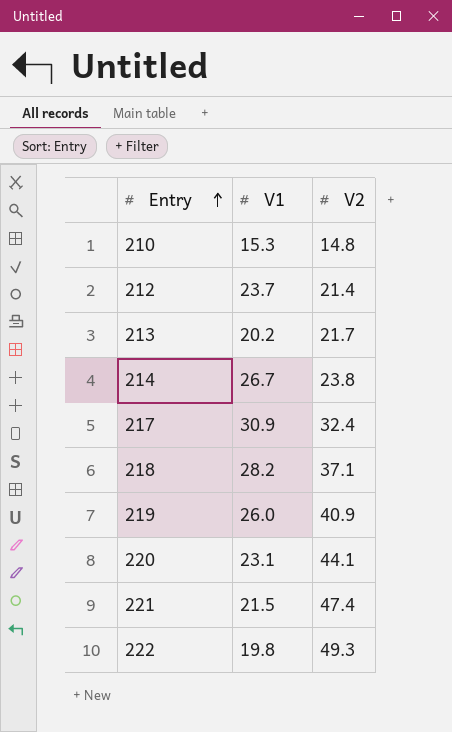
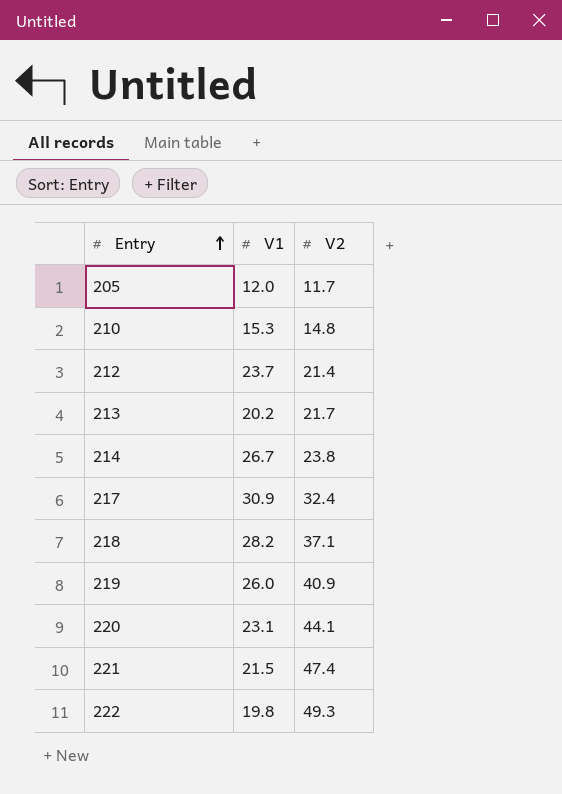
row 205: none -> 12.0 | 11.7

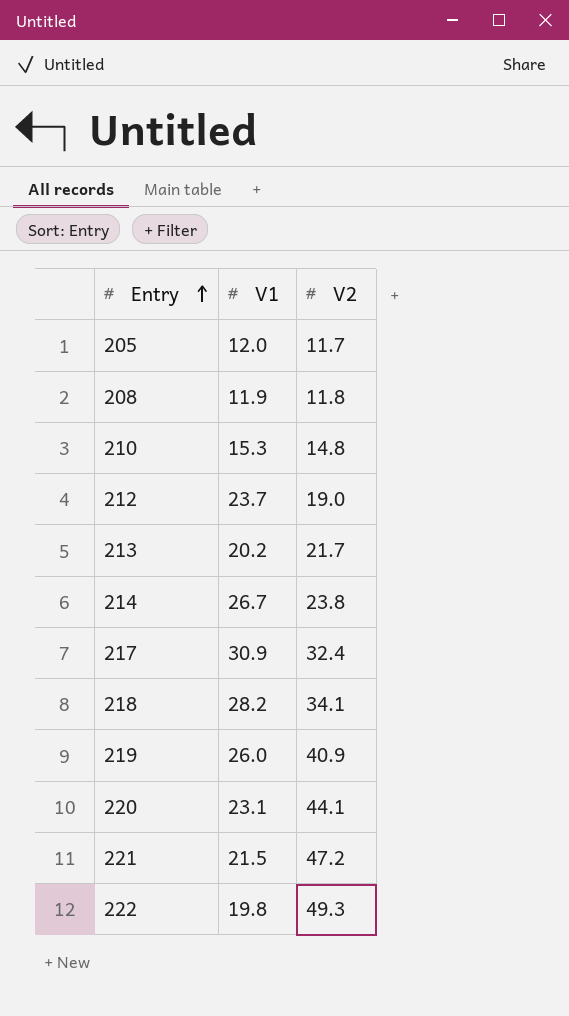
row 208: none -> 11.9 | 11.8
212 | V2: 21.4 -> 19.0
218 | V2: 37.1 -> 34.1
221 | V2: 47.4 -> 47.2

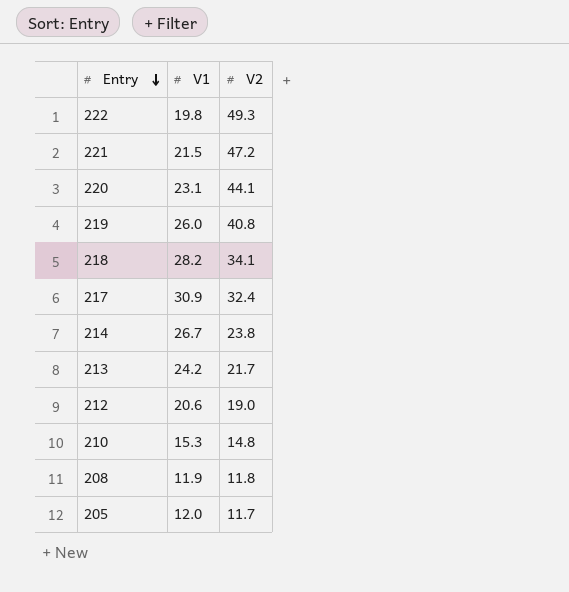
row order: Entry ascending -> Entry descending
219 | V2: 40.9 -> 40.8
213 | V1: 20.2 -> 24.2
212 | V1: 23.7 -> 20.6

